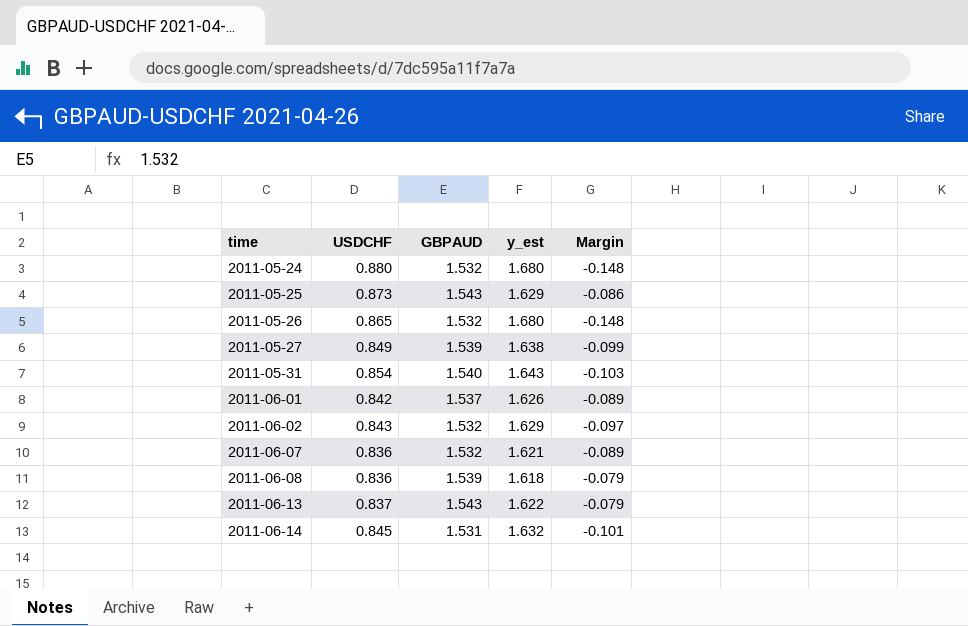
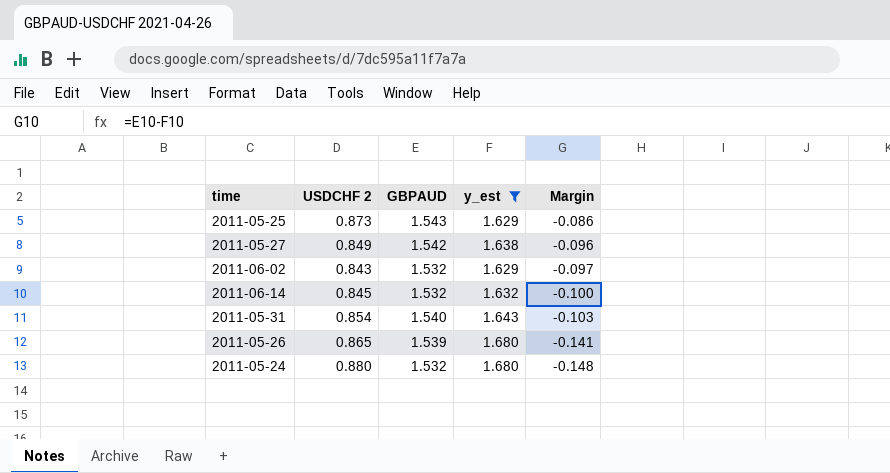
filter: none -> y_est >= 1.629
row order: time ascending -> Margin descending
column name: USDCHF -> USDCHF 2
2011-05-27 | GBPAUD: 1.539 -> 1.542
2011-05-27 | Margin: -0.099 -> -0.096
2011-06-14 | GBPAUD: 1.531 -> 1.532
2011-06-14 | Margin: -0.101 -> -0.100
2011-05-26 | GBPAUD: 1.532 -> 1.539
2011-05-26 | Margin: -0.148 -> -0.141

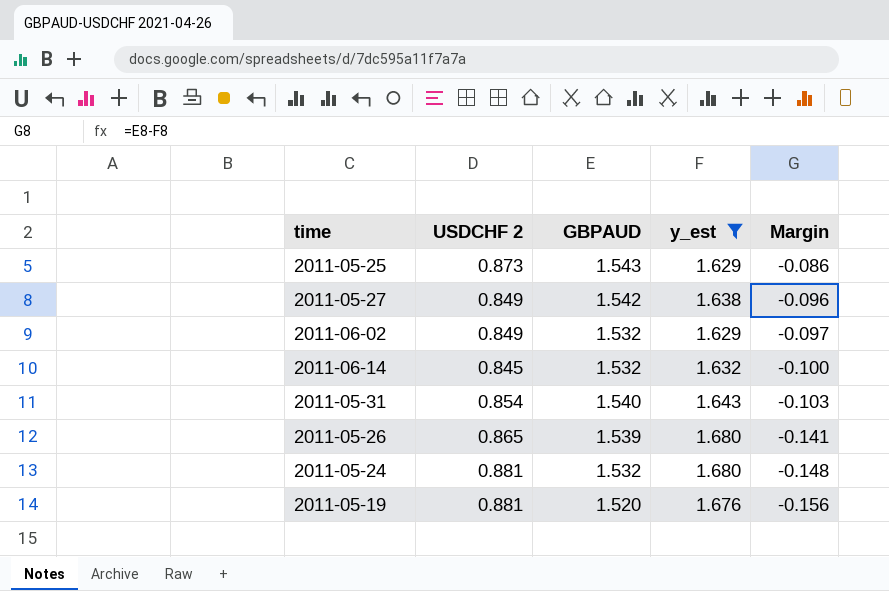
2011-06-02 | USDCHF 2: 0.843 -> 0.849
2011-05-24 | USDCHF 2: 0.880 -> 0.881
row 2011-05-19: none -> 0.881 | 1.520 | 1.676 | -0.156

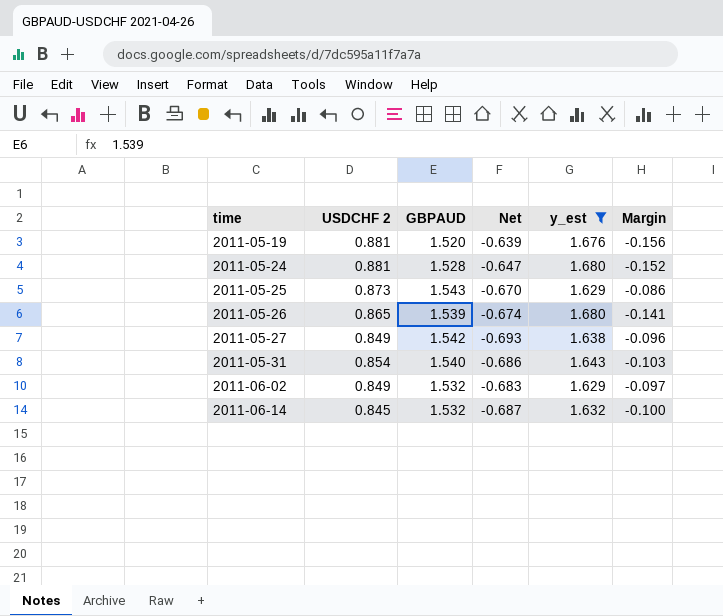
row order: Margin descending -> time ascending
column Net | formula: none -> [USDCHF 2] - [GBPAUD]
2011-05-24 | GBPAUD: 1.532 -> 1.528
2011-05-24 | Margin: -0.148 -> -0.152

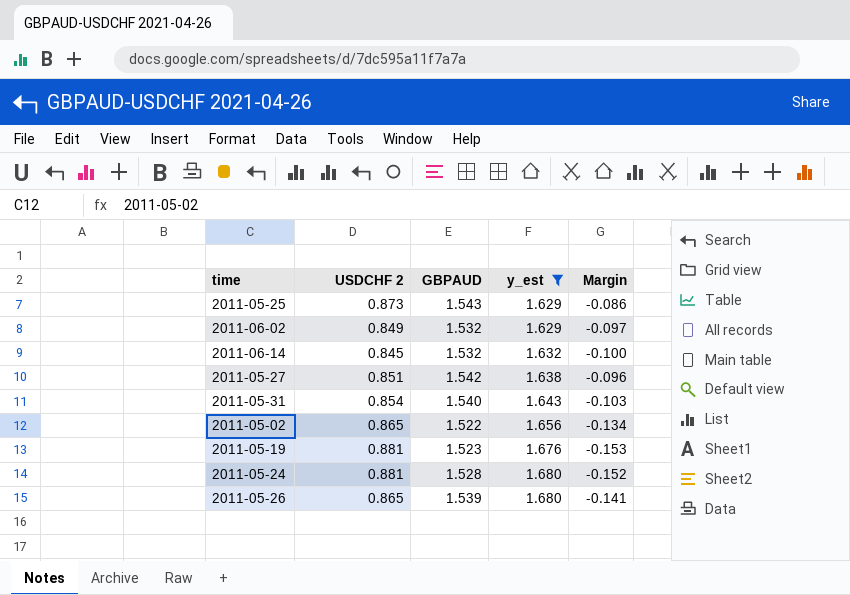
row order: time ascending -> y_est ascending
column Net | formula: [USDCHF 2] - [GBPAUD] -> none
2011-05-27 | USDCHF 2: 0.849 -> 0.851
row 2011-05-02: none -> 0.865 | 1.522 | 1.656 | -0.134
2011-05-19 | GBPAUD: 1.520 -> 1.523
2011-05-19 | Margin: -0.156 -> -0.153

